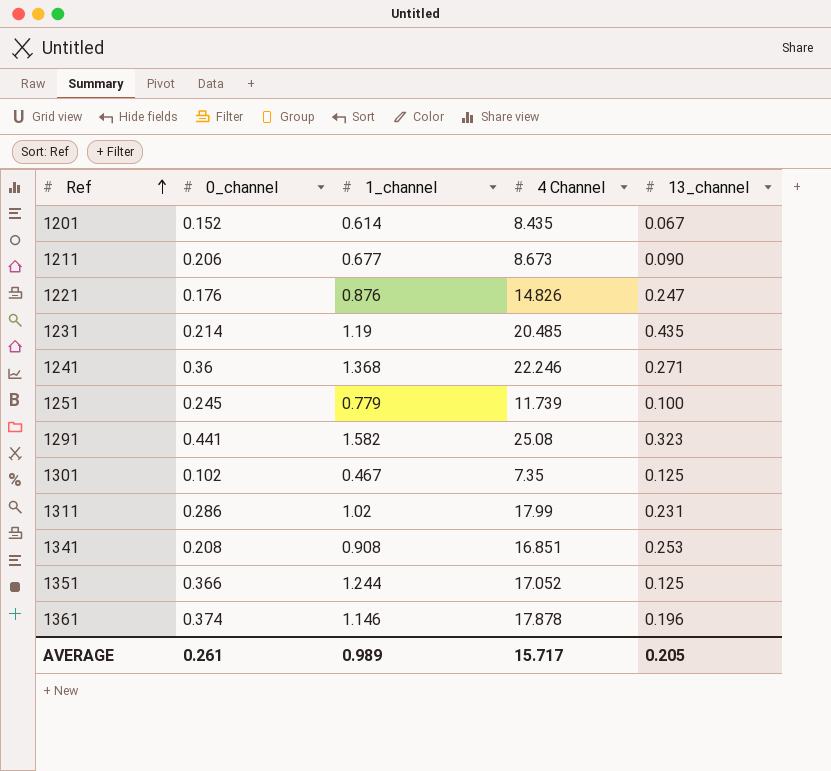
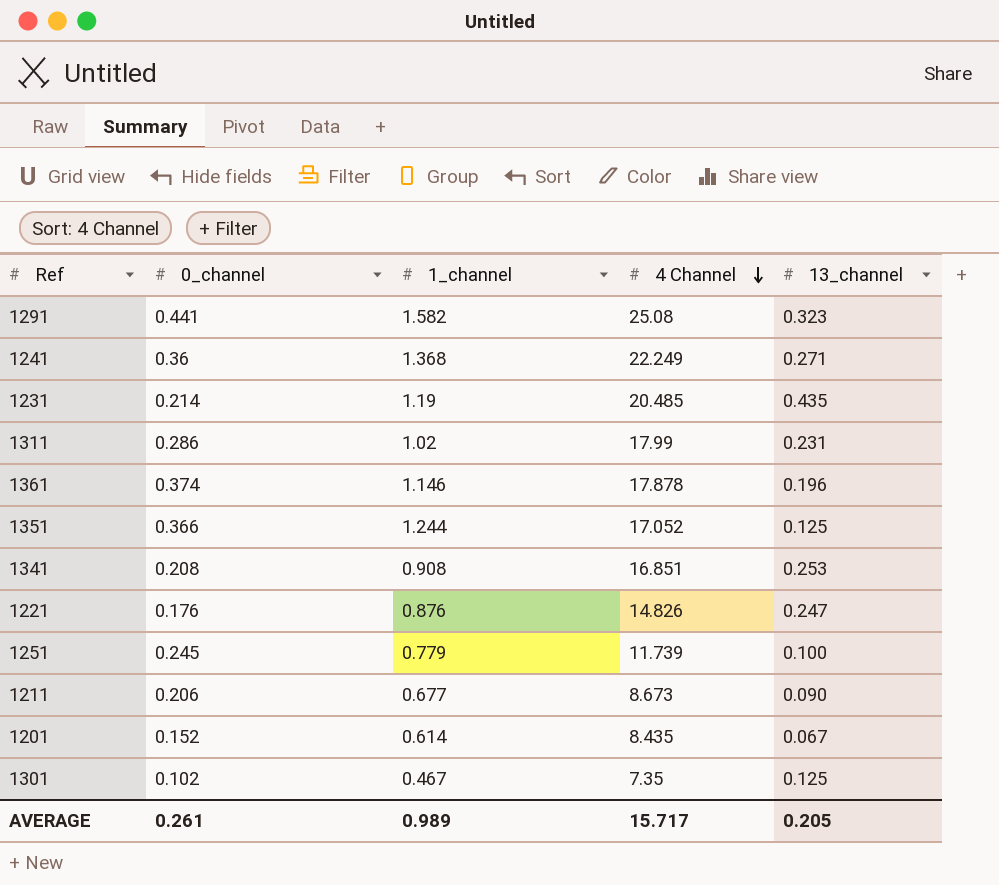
row order: Ref ascending -> 4 Channel descending
1241 | 4 Channel: 22.246 -> 22.249

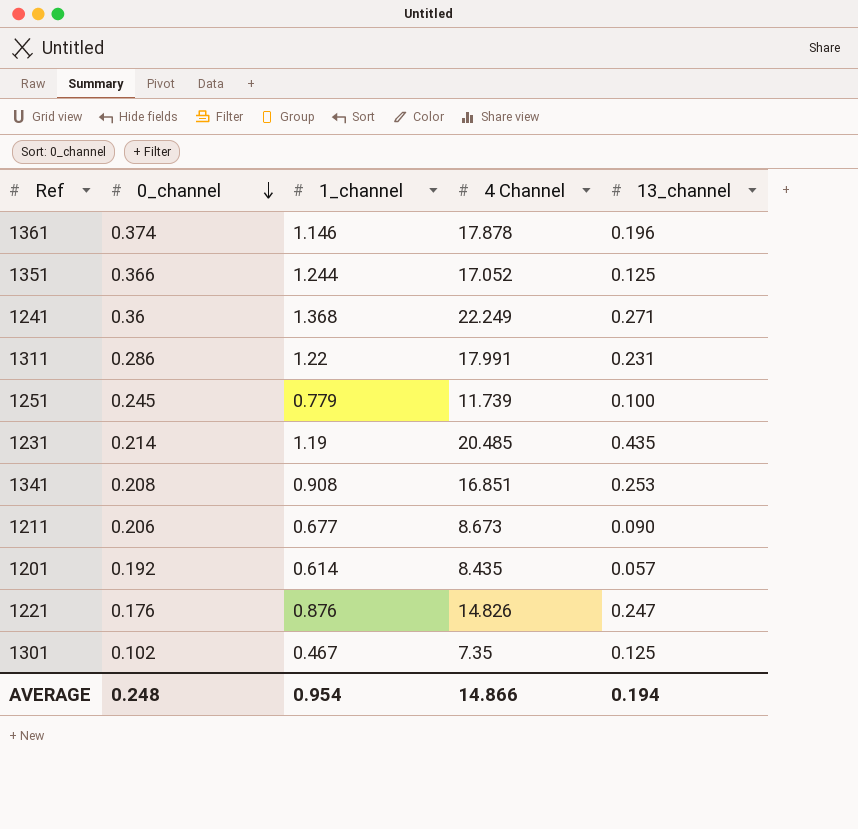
row order: 4 Channel descending -> 0_channel descending
row 1291: 0.441 | 1.582 | 25.08 | 0.323 -> none
1311 | 1_channel: 1.02 -> 1.22
1311 | 4 Channel: 17.99 -> 17.991
1201 | 0_channel: 0.152 -> 0.192
1201 | 13_channel: 0.067 -> 0.057
AVERAGE | 0_channel: 0.261 -> 0.248
AVERAGE | 1_channel: 0.989 -> 0.954
AVERAGE | 4 Channel: 15.717 -> 14.866
AVERAGE | 13_channel: 0.205 -> 0.194

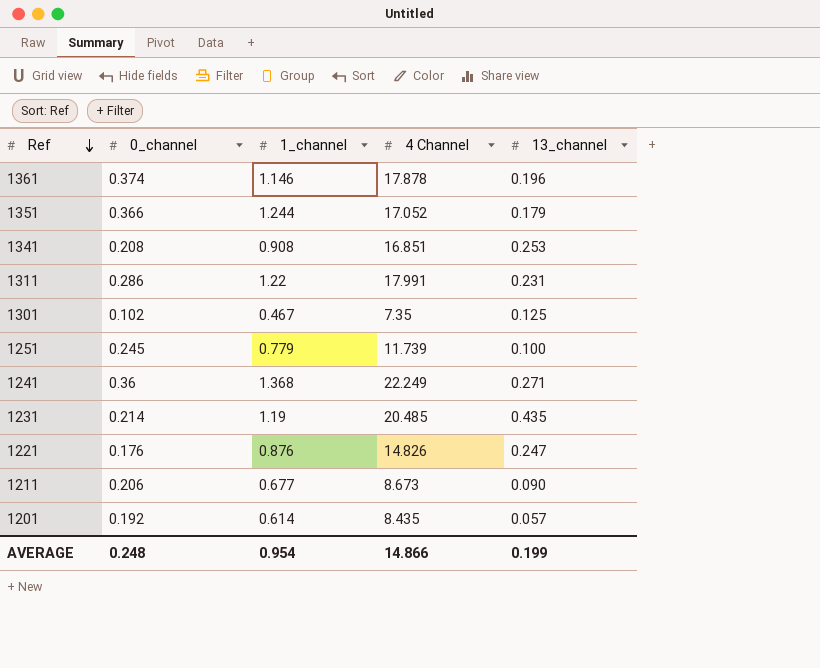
row order: 0_channel descending -> Ref descending
1351 | 13_channel: 0.125 -> 0.179
AVERAGE | 13_channel: 0.194 -> 0.199

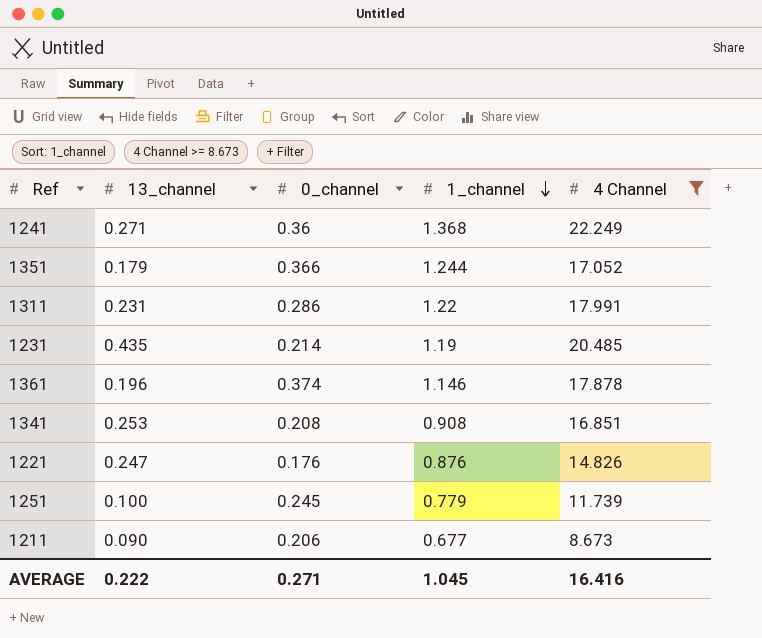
filter: none -> 4 Channel >= 8.673
row order: Ref descending -> 1_channel descending
column 13_channel | position: 5 -> 2
AVERAGE | 13_channel: 0.199 -> 0.222
AVERAGE | 0_channel: 0.248 -> 0.271
AVERAGE | 1_channel: 0.954 -> 1.045
AVERAGE | 4 Channel: 14.866 -> 16.416

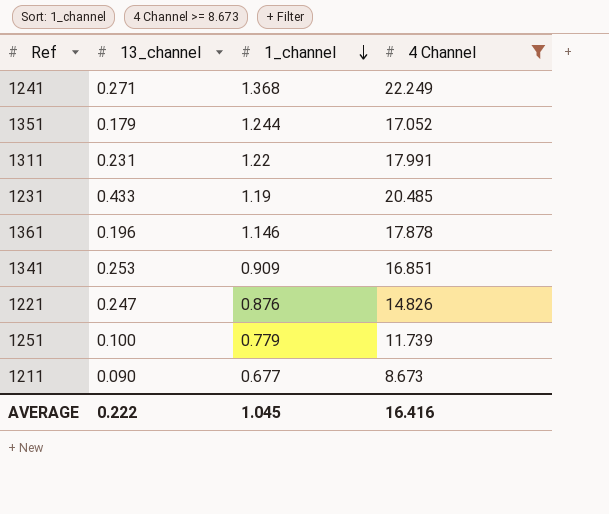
column 0_channel | position: 3 -> none
1231 | 13_channel: 0.435 -> 0.433
1341 | 1_channel: 0.908 -> 0.909

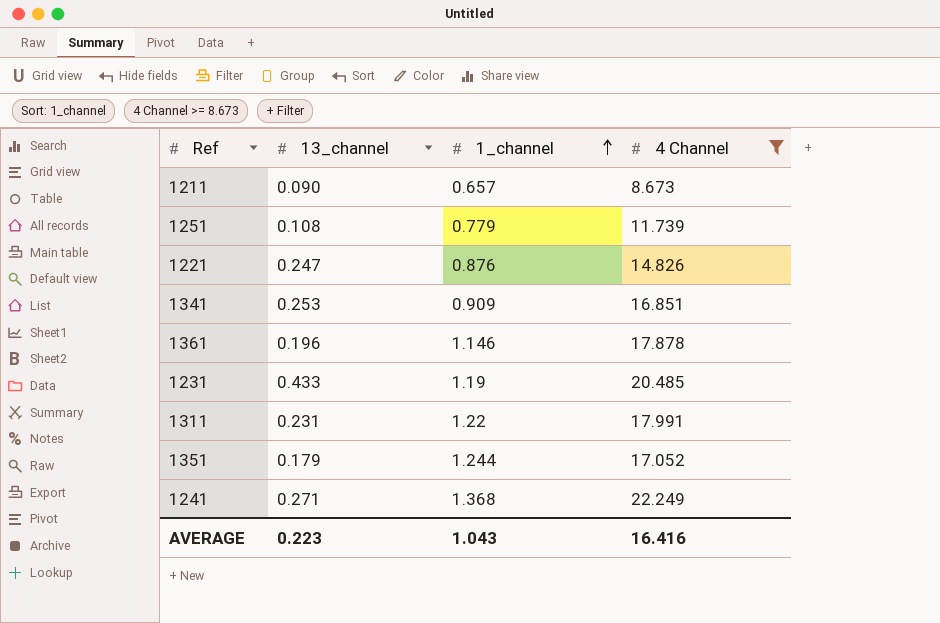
row order: 1_channel descending -> 1_channel ascending
1211 | 1_channel: 0.677 -> 0.657
1251 | 13_channel: 0.100 -> 0.108
AVERAGE | 13_channel: 0.222 -> 0.223
AVERAGE | 1_channel: 1.045 -> 1.043

